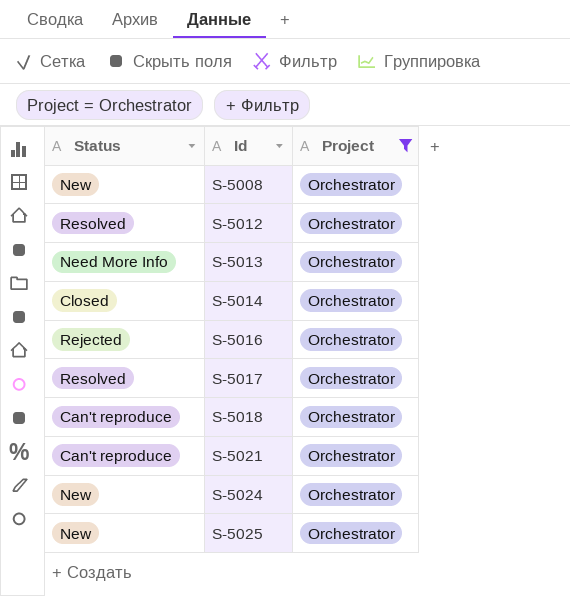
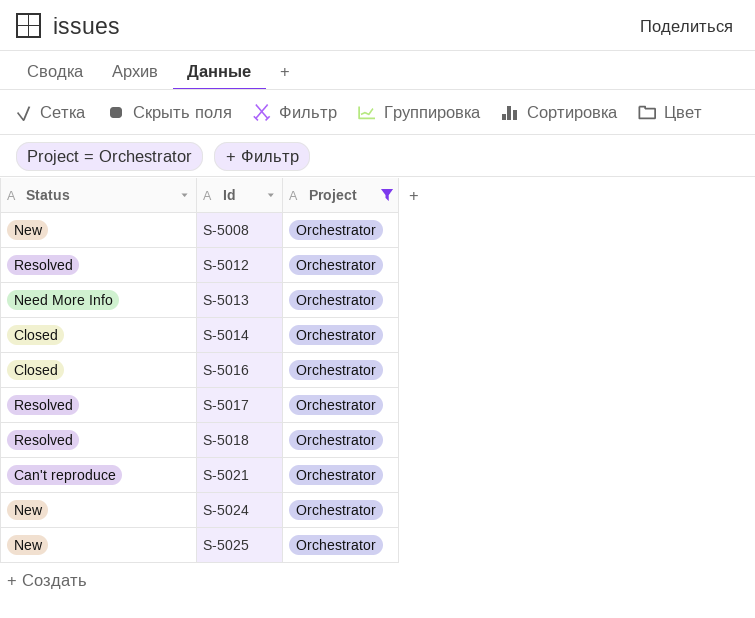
S-5016 | Status: Rejected -> Closed
S-5018 | Status: Can't reproduce -> Resolved

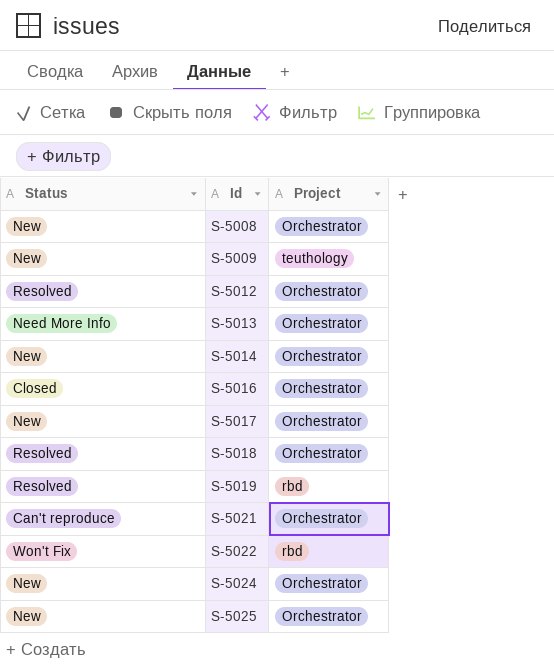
filter: Project = Orchestrator -> none
S-5014 | Status: Closed -> New
S-5017 | Status: Resolved -> New

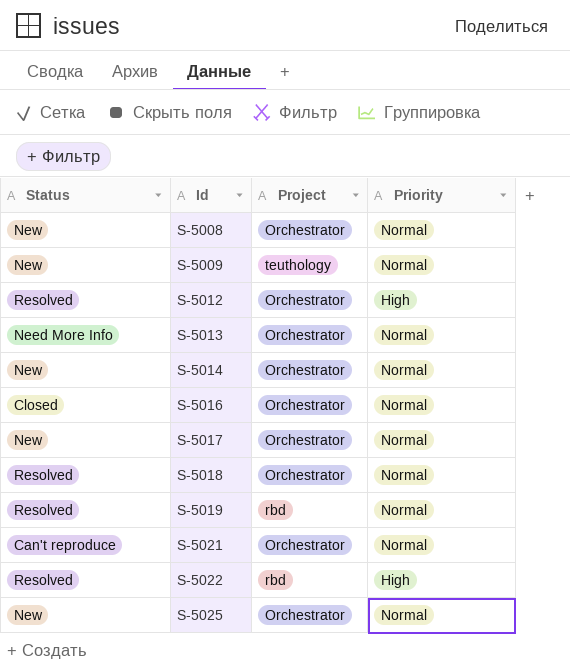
column Priority | position: none -> 4
row S-5024: New | Orchestrator -> none
S-5022 | Status: Won't Fix -> Resolved

